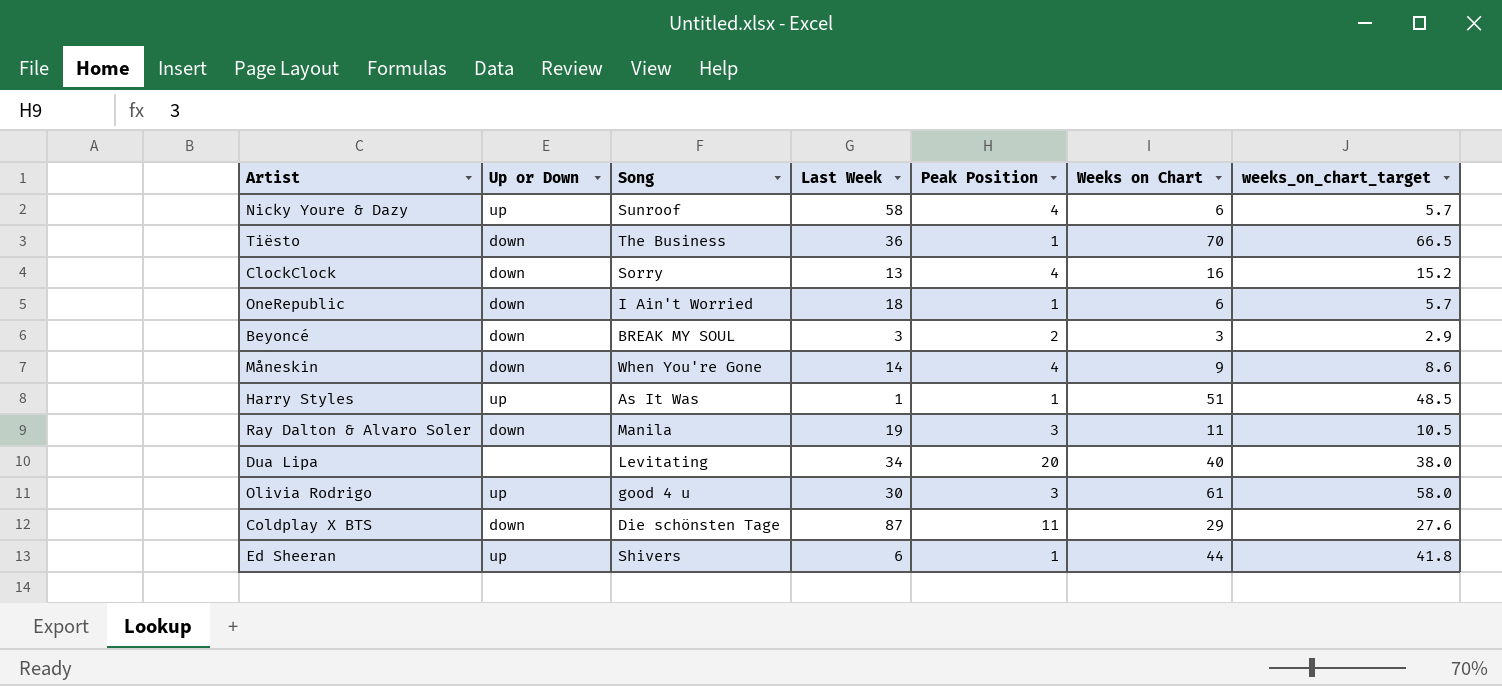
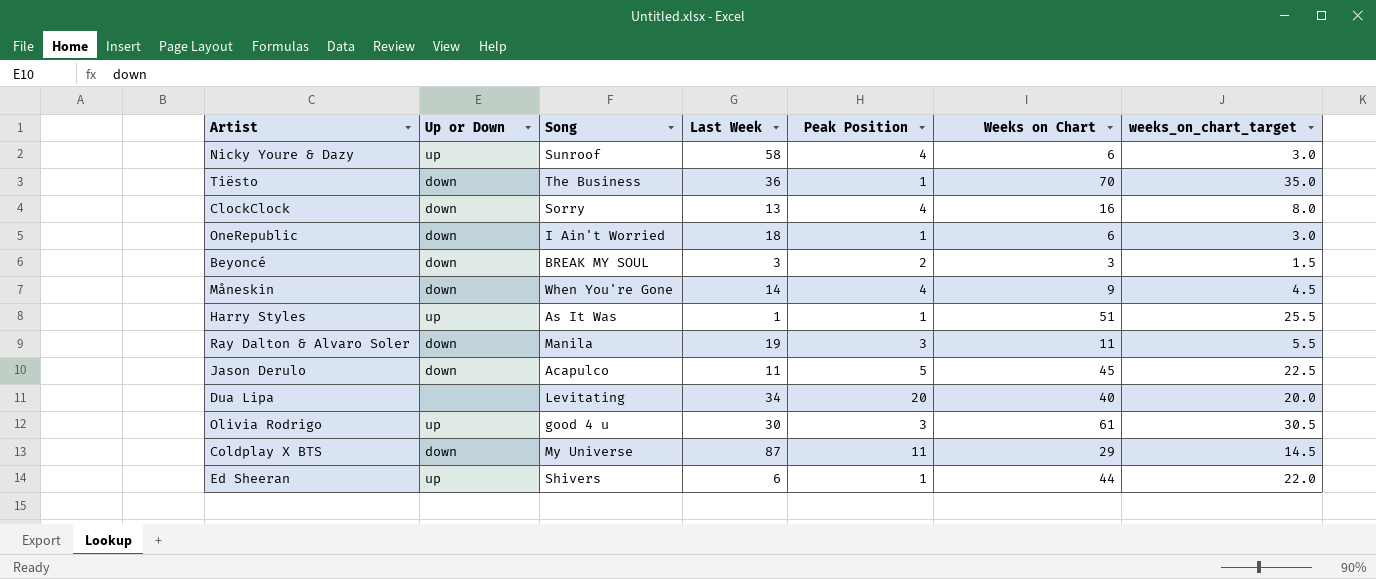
column weeks_on_chart_target | formula: [Weeks on Chart] * 0.95 -> [Weeks on Chart] * 0.5
row Jason Derulo: none -> down | Acapulco | 11 | 5 | 45 | 22.5
Coldplay X BTS | Song: Die schönsten Tage -> My Universe

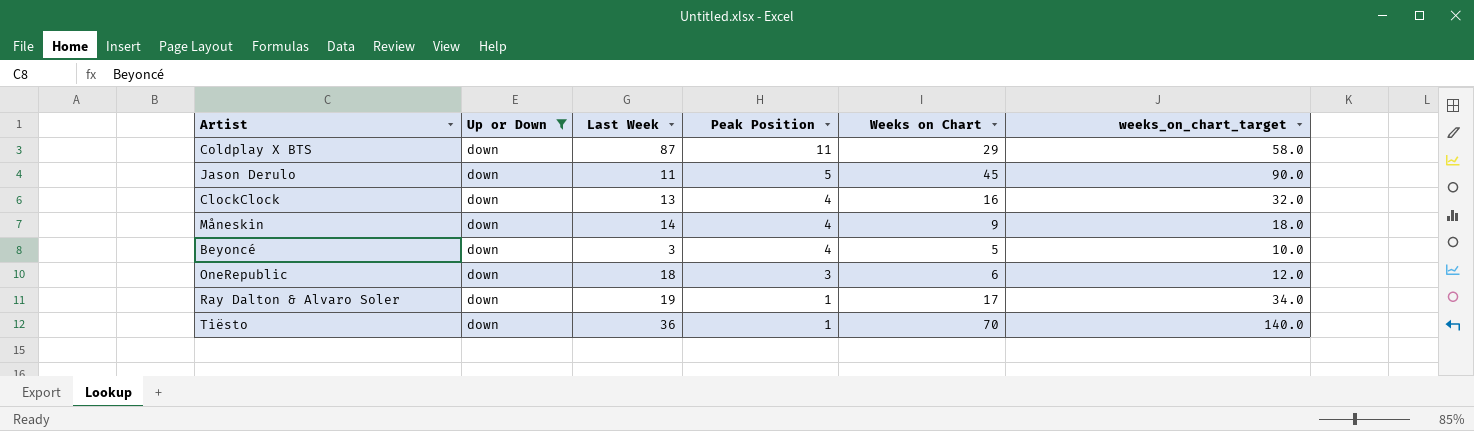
filter: none -> Up or Down = down
row order: none -> Peak Position descending
column Song | position: 3 -> none
column weeks_on_chart_target | formula: [Weeks on Chart] * 0.5 -> [Weeks on Chart] * 2
Beyoncé | Peak Position: 2 -> 4
Beyoncé | Weeks on Chart: 3 -> 5
OneRepublic | Peak Position: 1 -> 3
Ray Dalton & Alvaro Soler | Peak Position: 3 -> 1
Ray Dalton & Alvaro Soler | Weeks on Chart: 11 -> 17

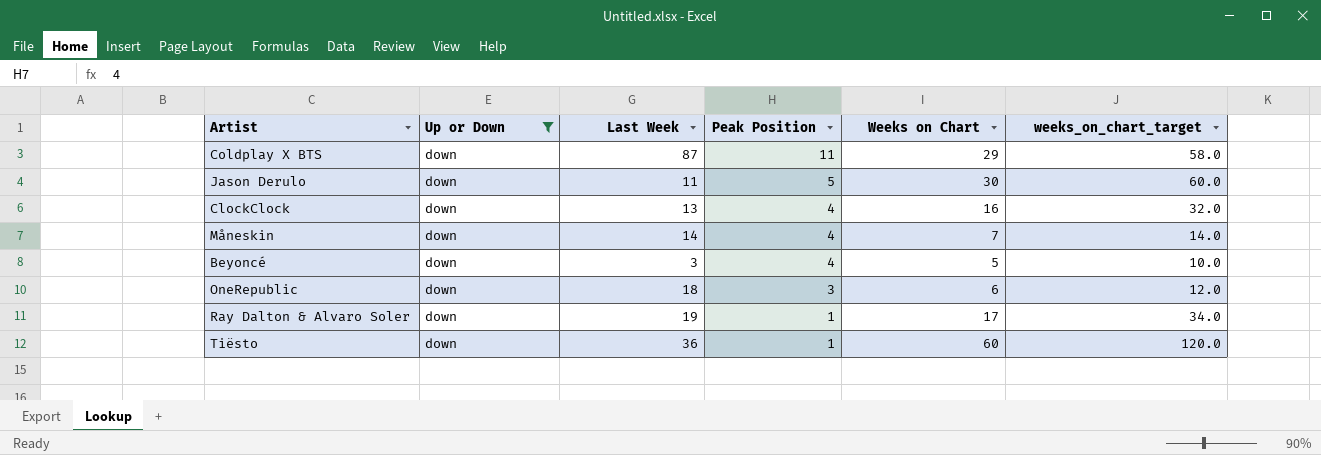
Jason Derulo | Weeks on Chart: 45 -> 30
Jason Derulo | weeks_on_chart_target: 90.0 -> 60.0
Måneskin | Weeks on Chart: 9 -> 7
Måneskin | weeks_on_chart_target: 18.0 -> 14.0
Tiësto | Weeks on Chart: 70 -> 60
Tiësto | weeks_on_chart_target: 140.0 -> 120.0

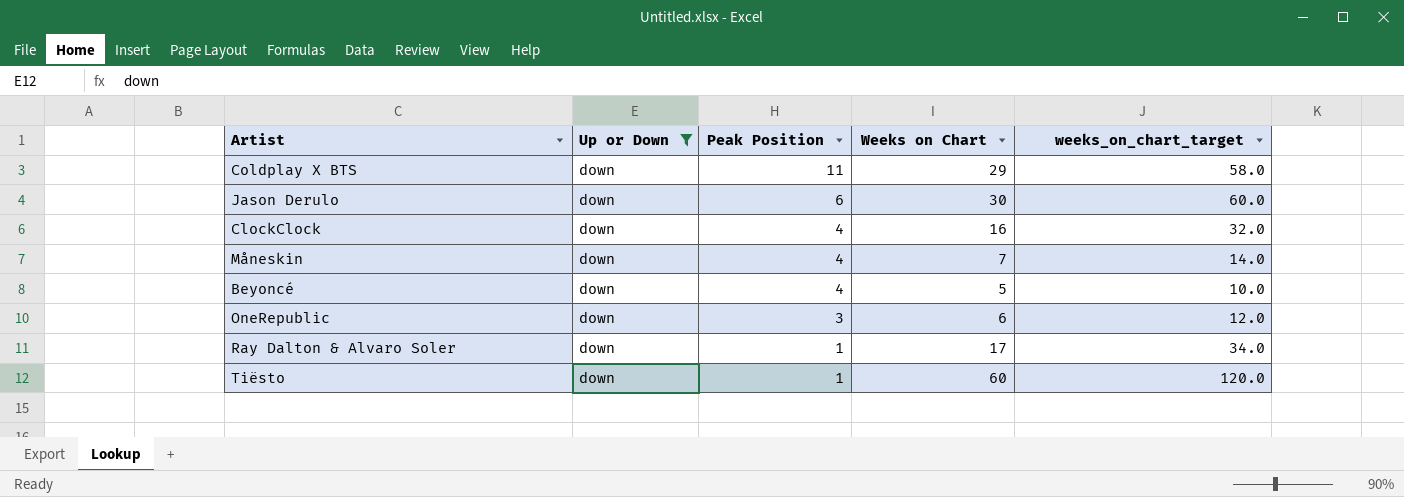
column Last Week | position: 3 -> none
Jason Derulo | Peak Position: 5 -> 6

